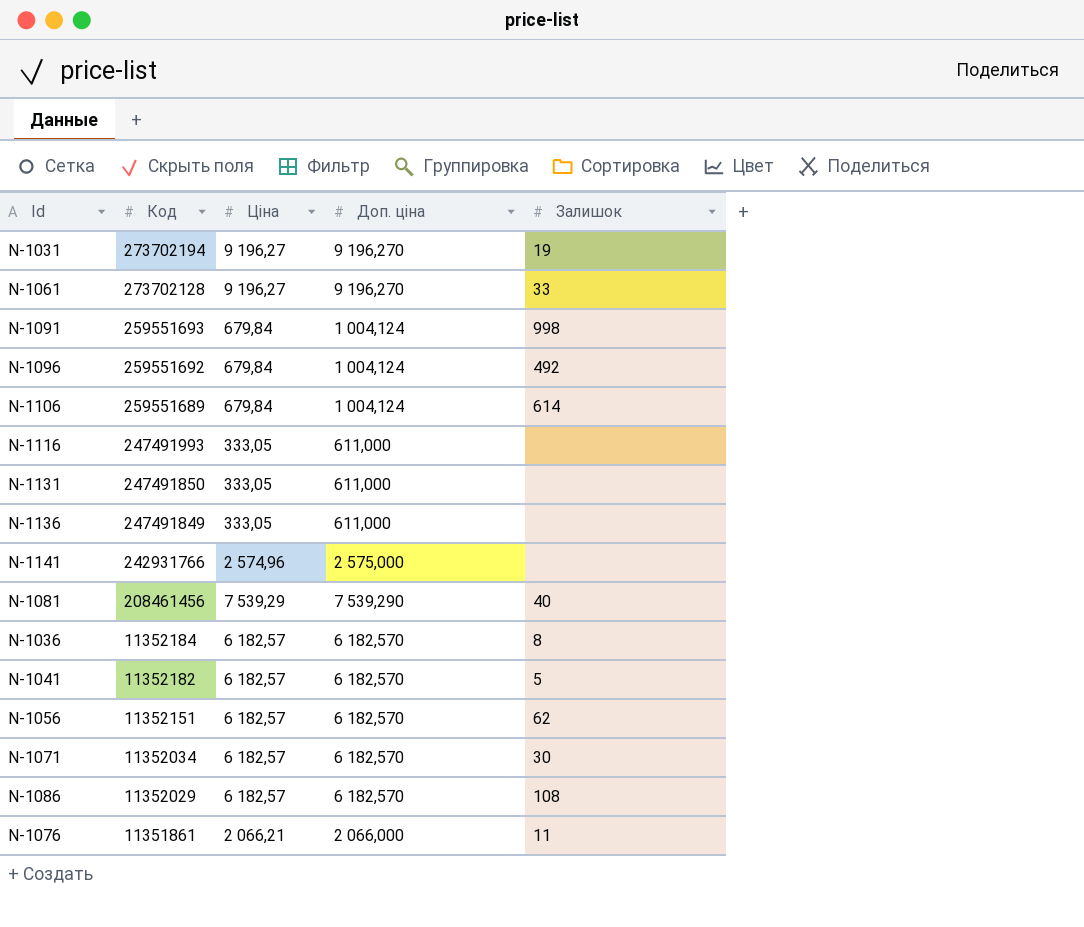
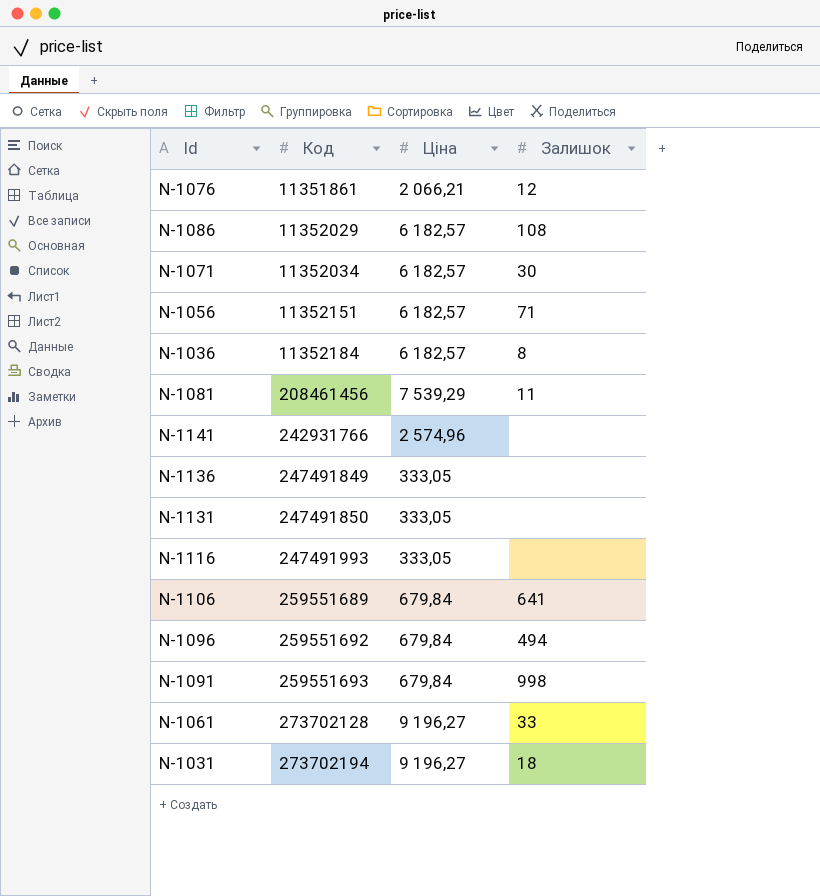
row order: Код descending -> Код ascending
column Доп. ціна | position: 4 -> none
row N-1041: 11352182 | 6 182,57 | 6 182,570 | 5 -> none
N-1076 | Залишок: 11 -> 12
N-1056 | Залишок: 62 -> 71
N-1081 | Залишок: 40 -> 11
N-1106 | Залишок: 614 -> 641
N-1096 | Залишок: 492 -> 494
N-1031 | Залишок: 19 -> 18

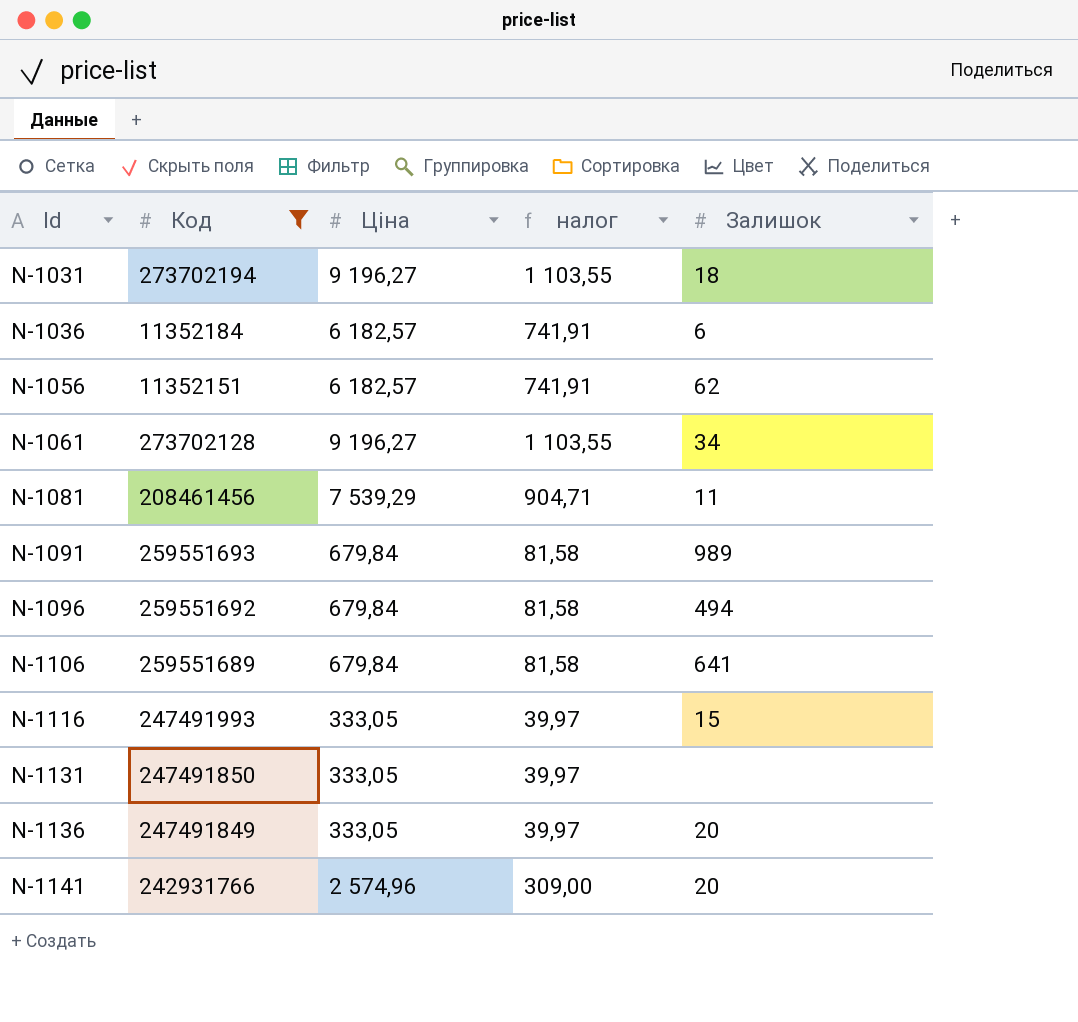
filter: none -> Код >= 11352151
row order: Код ascending -> Id ascending
column налог | formula: none -> [Ціна] * 0,12
N-1036 | Залишок: 8 -> 6
N-1056 | Залишок: 71 -> 62
N-1061 | Залишок: 33 -> 34
N-1091 | Залишок: 998 -> 989
N-1116 | Залишок: none -> 15
N-1136 | Залишок: none -> 20
N-1141 | Залишок: none -> 20

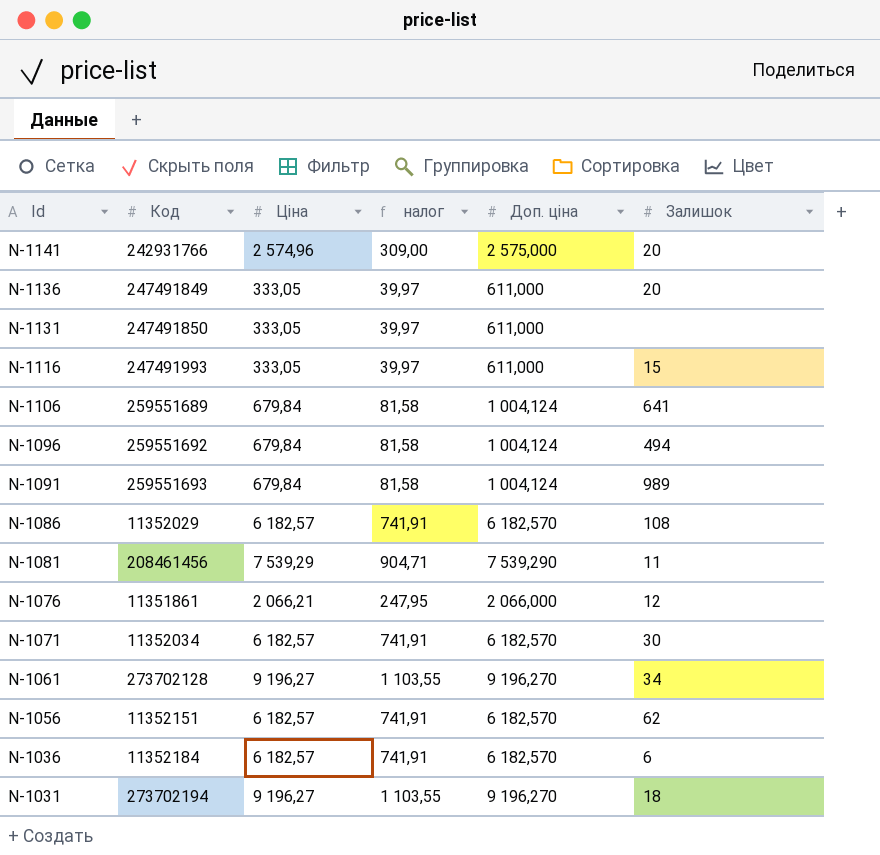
filter: Код >= 11352151 -> none
row order: Id ascending -> Id descending
column Доп. ціна | position: none -> 5

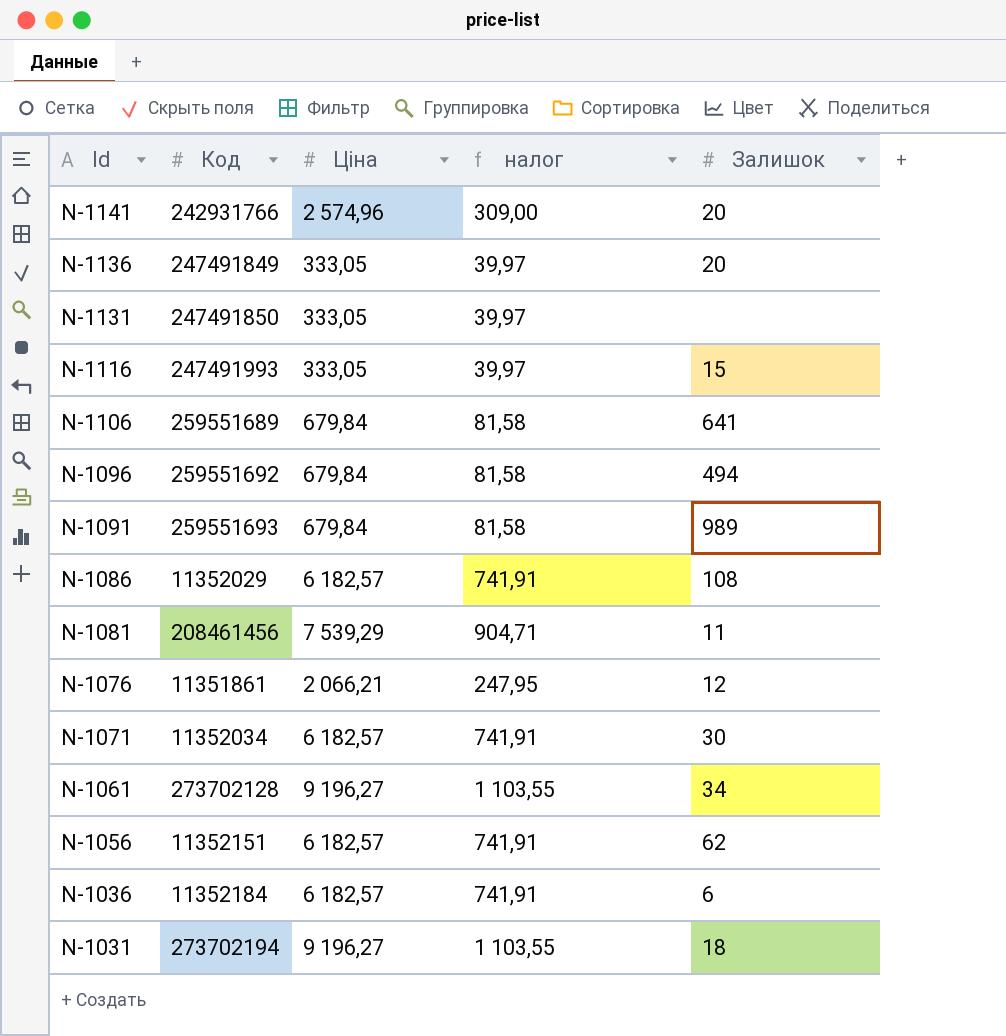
column Доп. ціна | position: 5 -> none

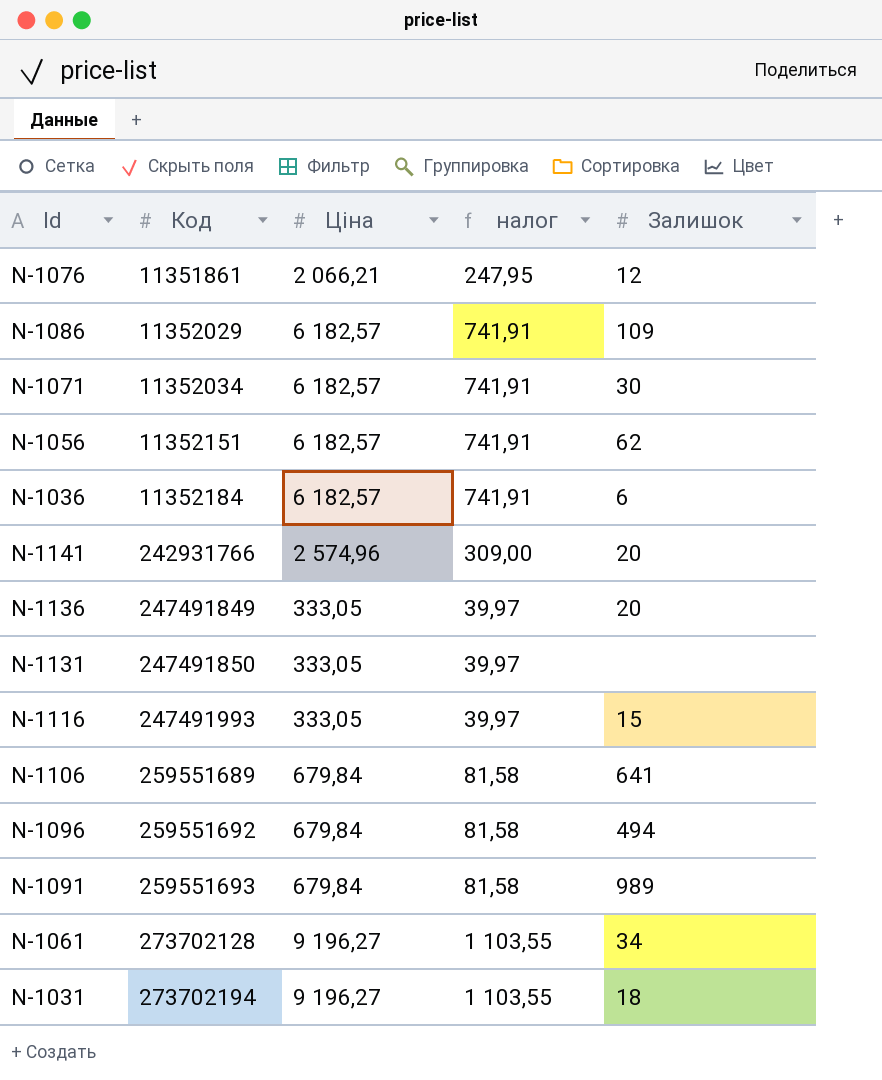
row order: Id descending -> Код ascending
row N-1081: 208461456 | 7 539,29 | 904,71 | 11 -> none
N-1086 | Залишок: 108 -> 109

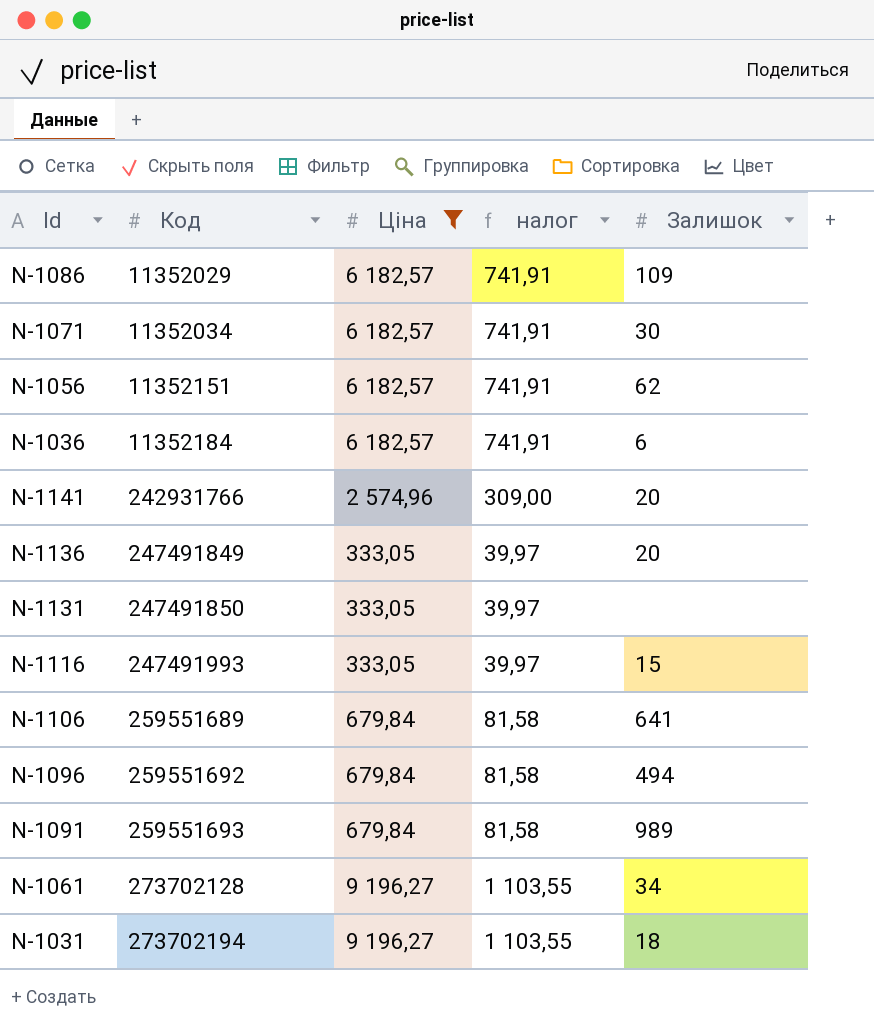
filter: none -> Ціна != 2 066,21

